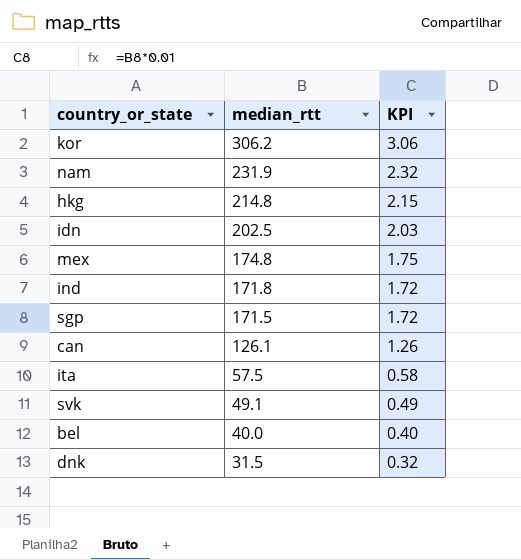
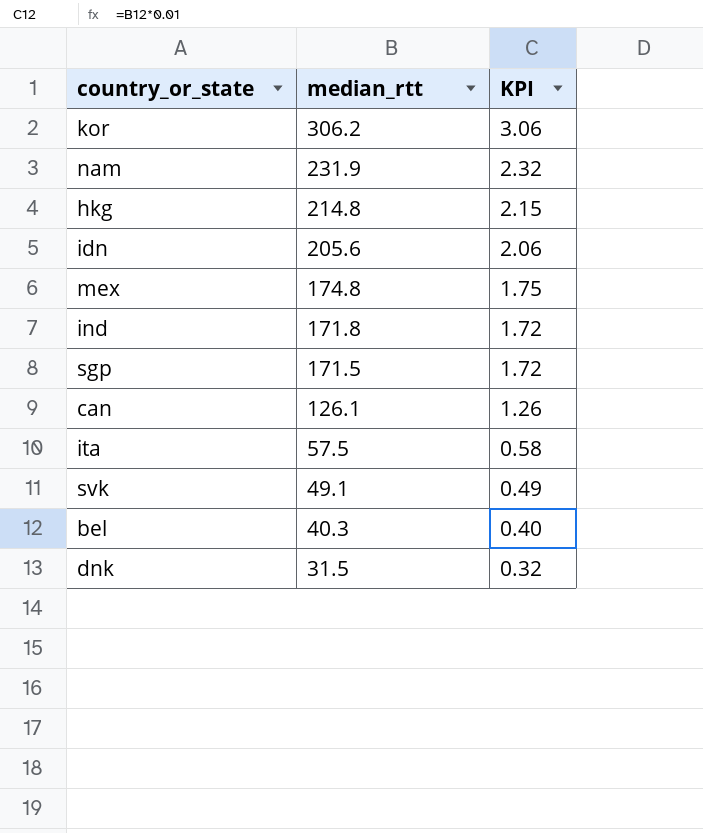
idn | median_rtt: 202.5 -> 205.6
idn | KPI: 2.03 -> 2.06
bel | median_rtt: 40.0 -> 40.3

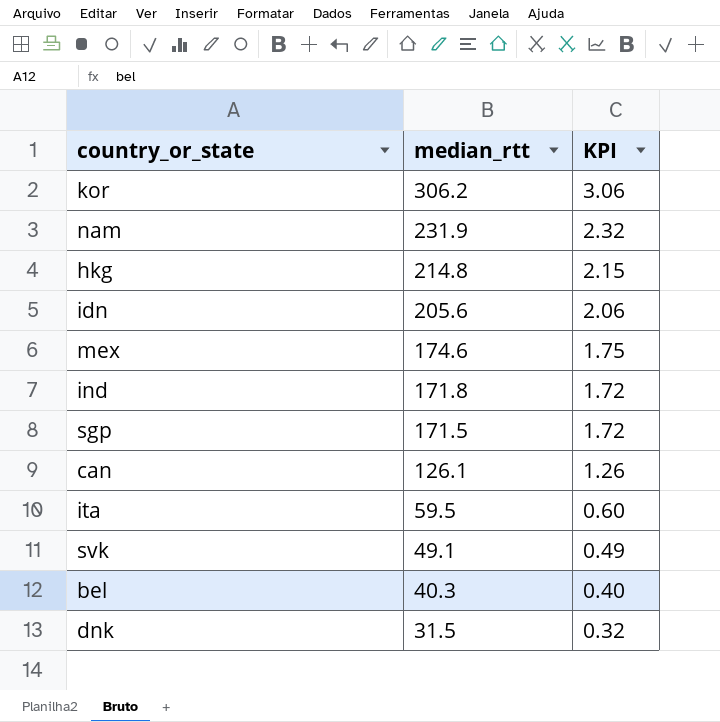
mex | median_rtt: 174.8 -> 174.6
ita | median_rtt: 57.5 -> 59.5
ita | KPI: 0.58 -> 0.60

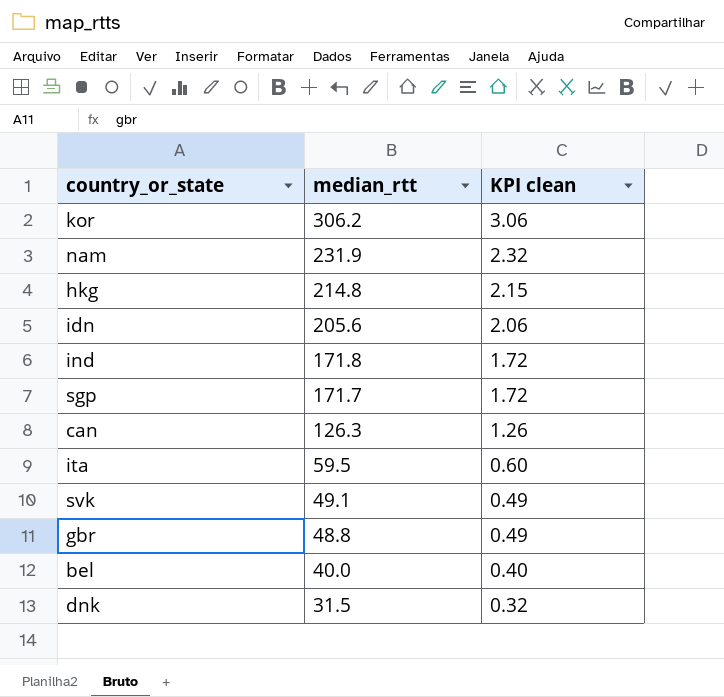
column name: KPI -> KPI clean
row mex: 174.6 | 1.75 -> none
sgp | median_rtt: 171.5 -> 171.7
can | median_rtt: 126.1 -> 126.3
row gbr: none -> 48.8 | 0.49
bel | median_rtt: 40.3 -> 40.0

